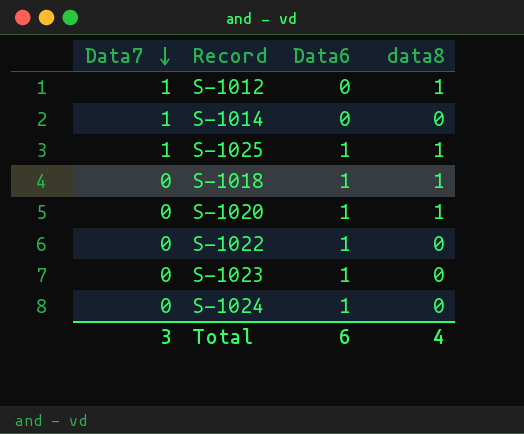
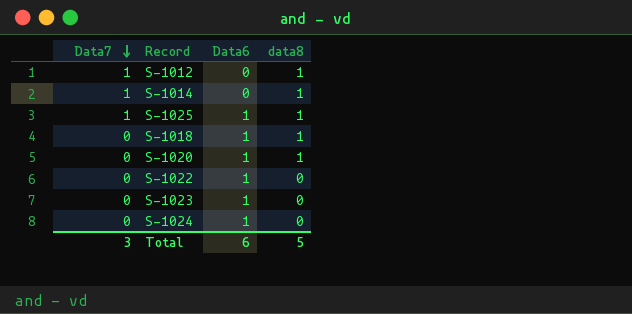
S-1014 | data8: 0 -> 1
Total | data8: 4 -> 5

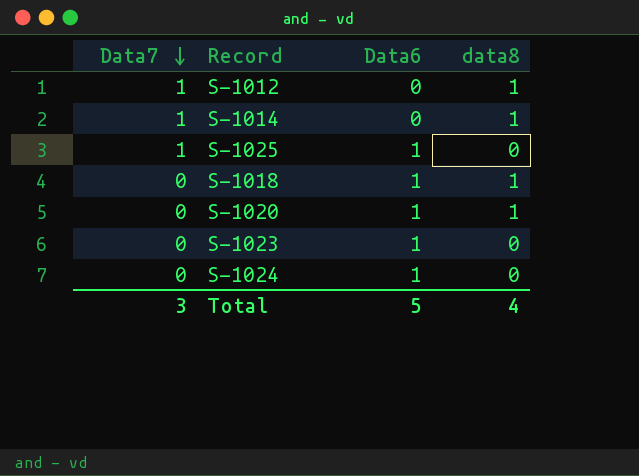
row S-1022: 0 | 1 | 0 -> none
S-1025 | data8: 1 -> 0
Total | Data6: 6 -> 5
Total | data8: 5 -> 4

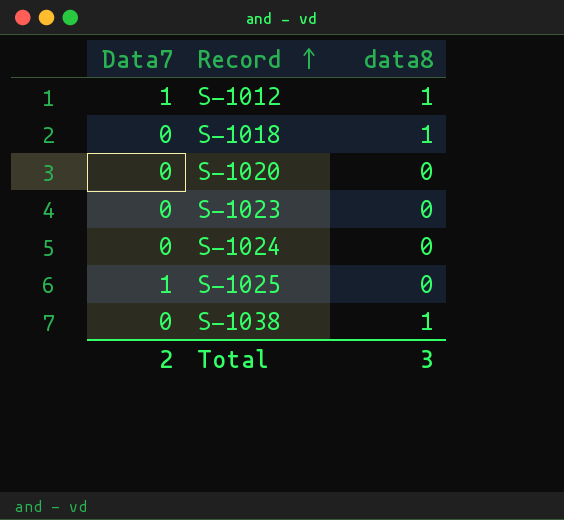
row order: Data7 descending -> Record ascending
column Data6 | position: 3 -> none
row S-1014: 1 | 0 | 1 -> none
S-1020 | data8: 1 -> 0
row S-1038: none -> 0 | 1
Total | Data7: 3 -> 2
Total | data8: 4 -> 3

